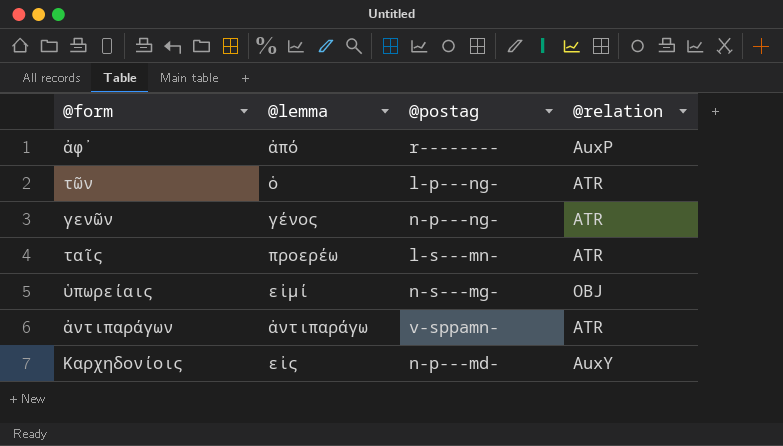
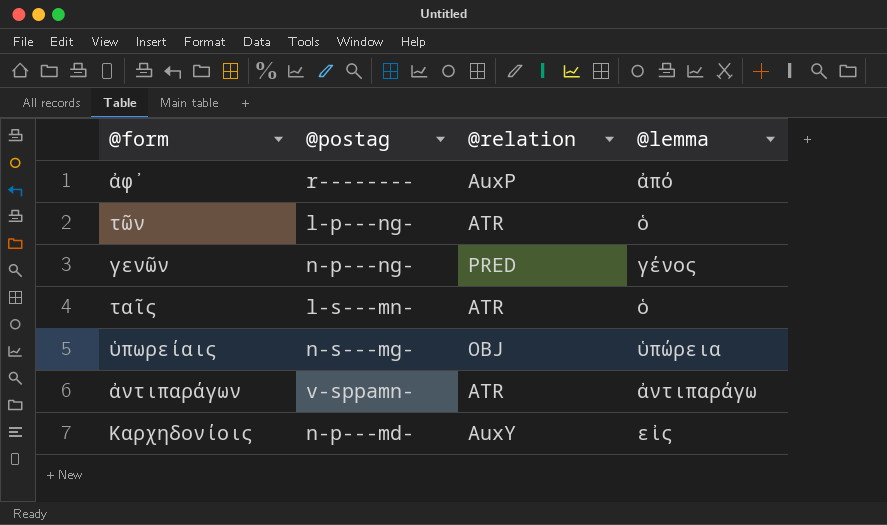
column @lemma | position: 2 -> 4
γενῶν | @relation: ATR -> PRED
ταῖς | @lemma: προερέω -> ὁ
ὑπωρείαις | @lemma: εἰμί -> ὑπώρεια

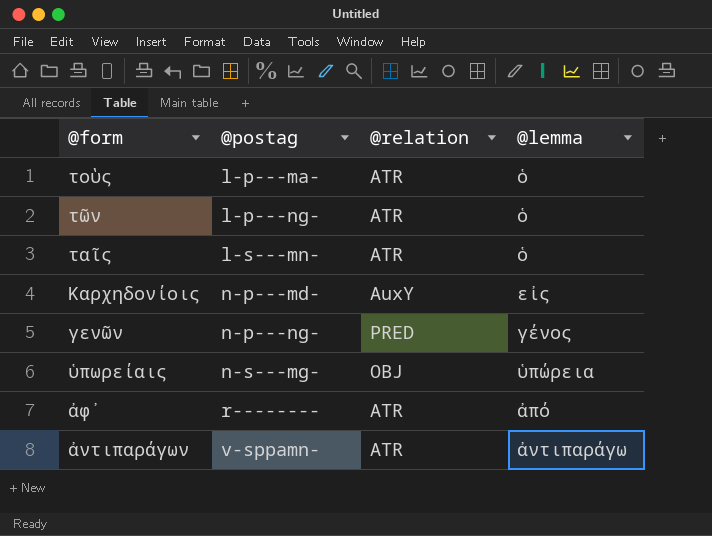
row order: none -> @postag ascending
row τοὺς: none -> l-p---ma- | ATR | ὁ
ἀφ᾽ | @relation: AuxP -> ATR

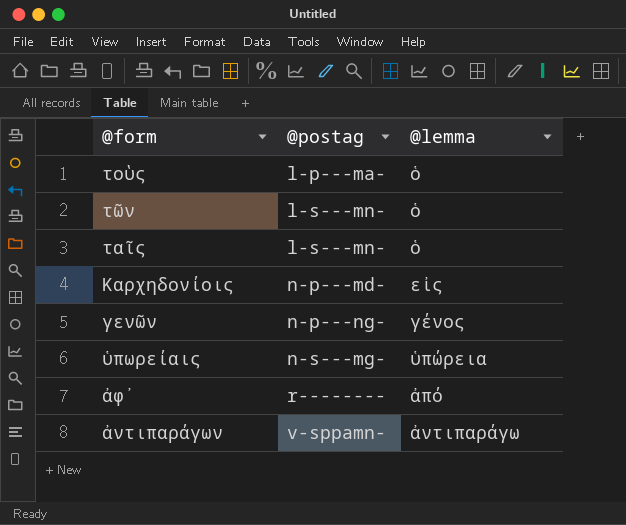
column @relation | position: 3 -> none
τῶν | @postag: l-p---ng- -> l-s---mn-

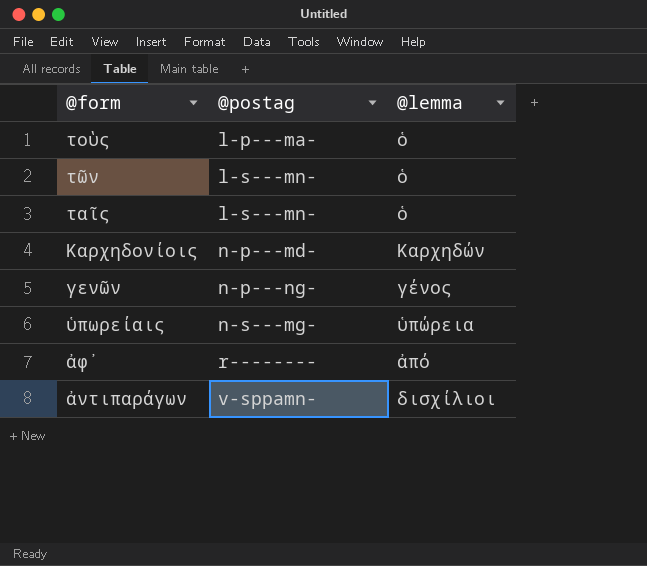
Καρχηδονίοις | @lemma: εἰς -> Καρχηδών
ἀντιπαράγων | @lemma: ἀντιπαράγω -> δισχίλιοι

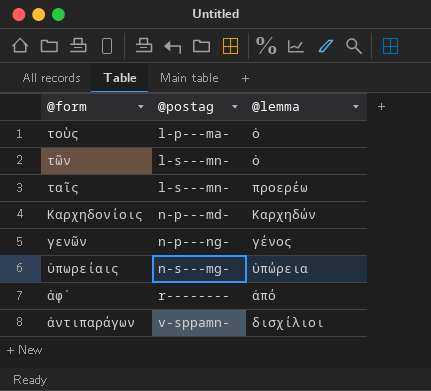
ταῖς | @lemma: ὁ -> προερέω

